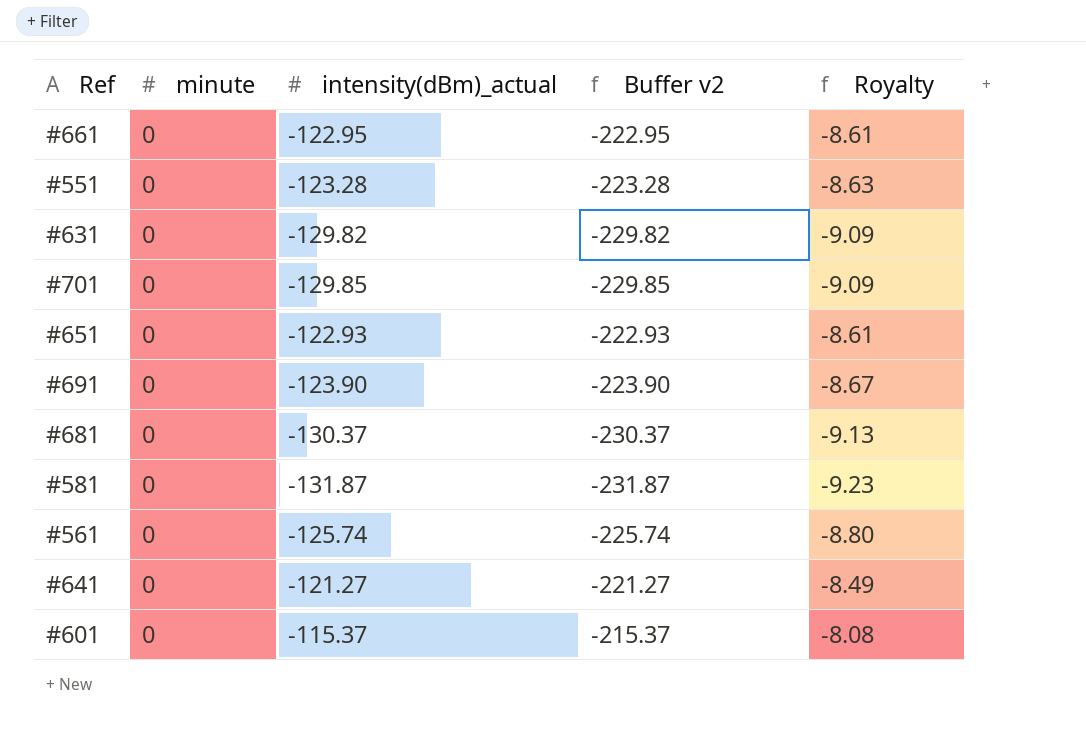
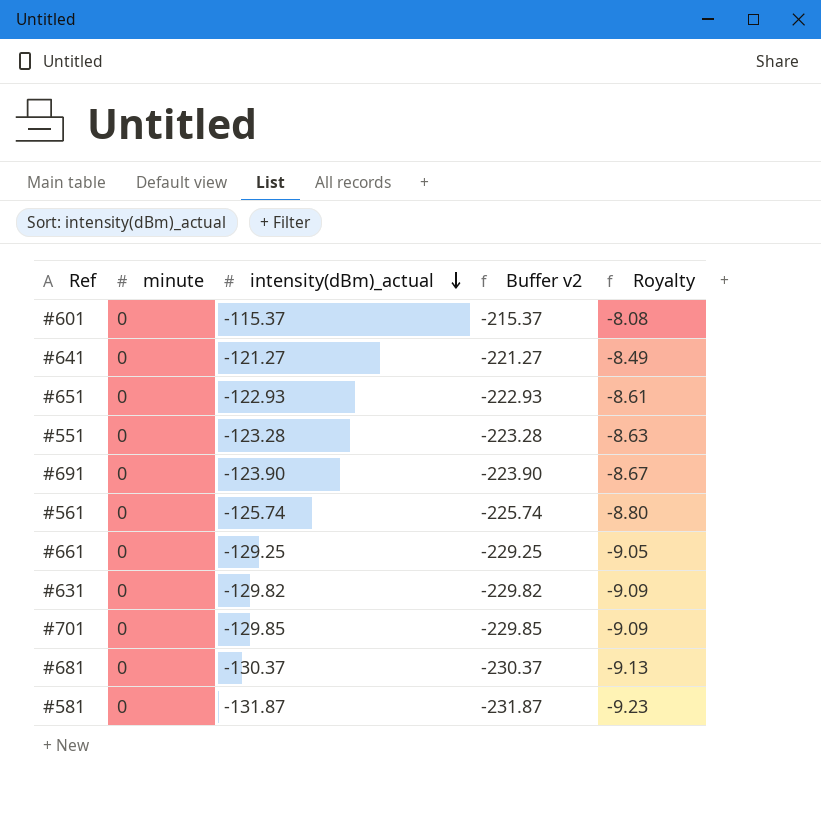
row order: none -> intensity(dBm)_actual descending
#661 | intensity(dBm)_actual: -122.95 -> -129.25
#661 | Buffer v2: -222.95 -> -229.25
#661 | Royalty: -8.61 -> -9.05

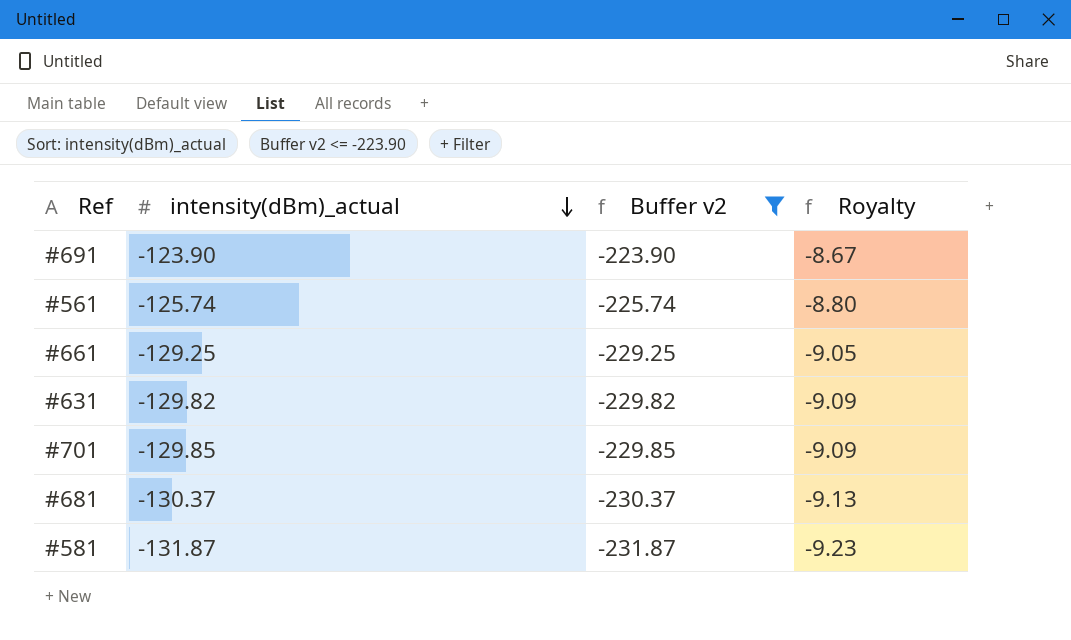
filter: none -> Buffer v2 <= -223.90
column minute | position: 2 -> none

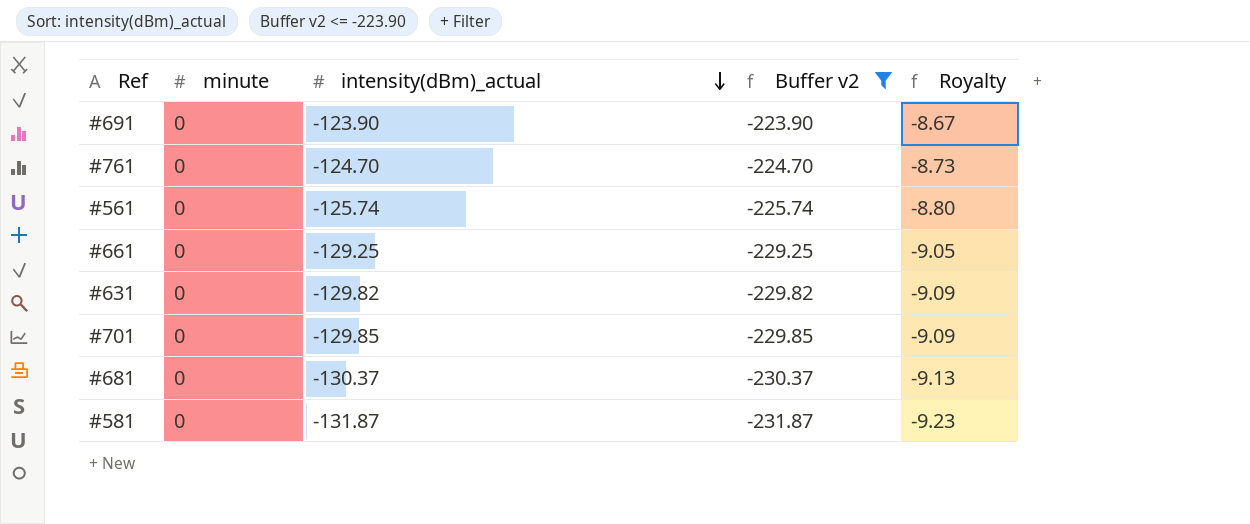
column minute | position: none -> 2
row #761: none -> 0 | -124.70 | -224.70 | -8.73

